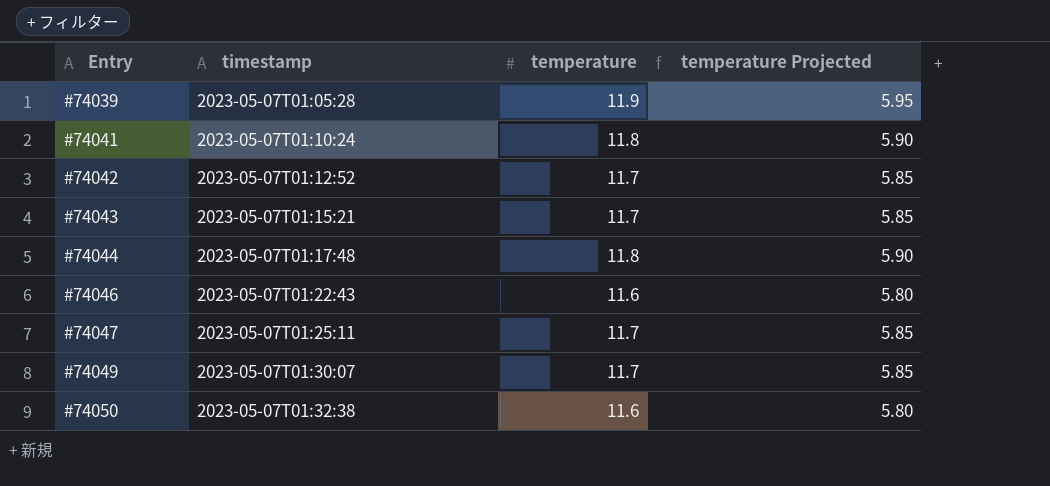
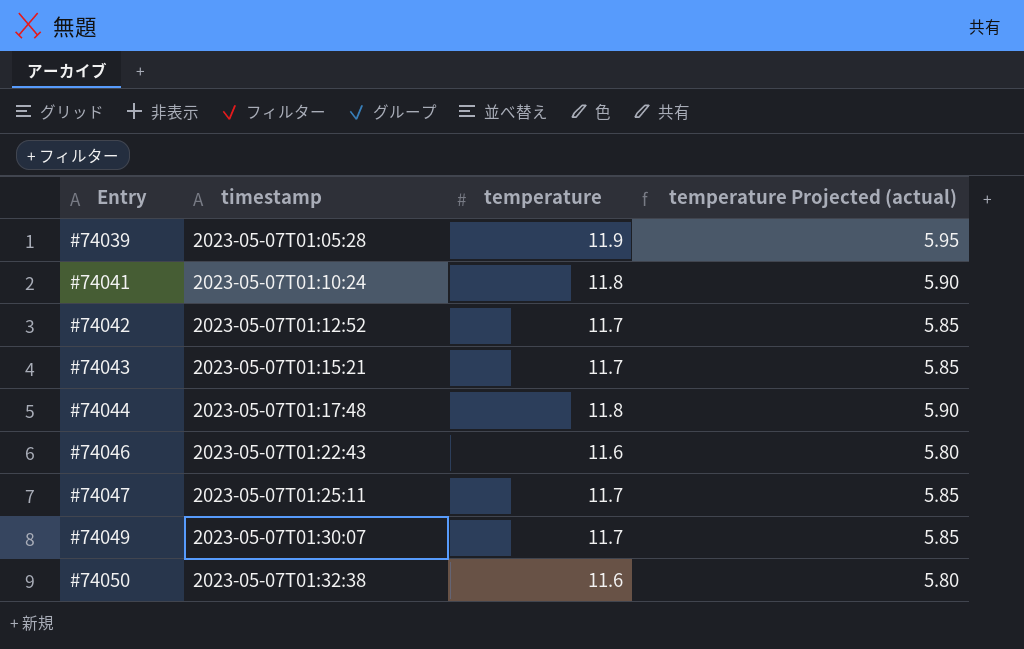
column name: temperature Projected -> temperature Projected (actual)

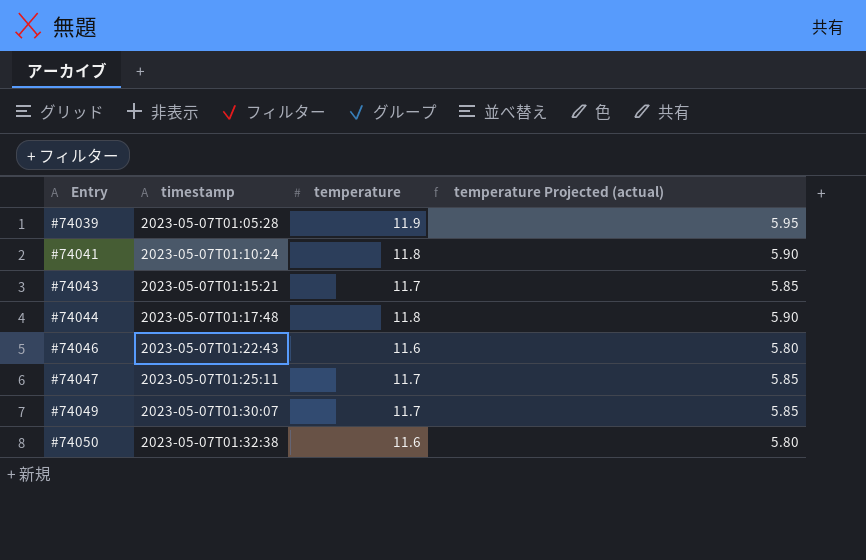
row #74042: 2023-05-07T01:12:52 | 11.7 | 5.85 -> none

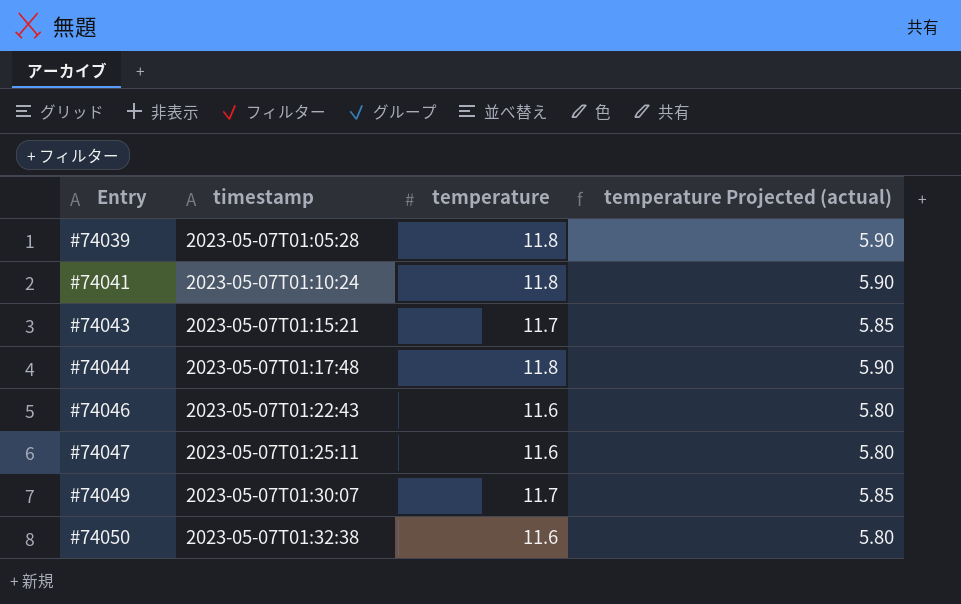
#74039 | temperature: 11.9 -> 11.8
#74039 | temperature Projected (actual): 5.95 -> 5.90
#74047 | temperature: 11.7 -> 11.6
#74047 | temperature Projected (actual): 5.85 -> 5.80

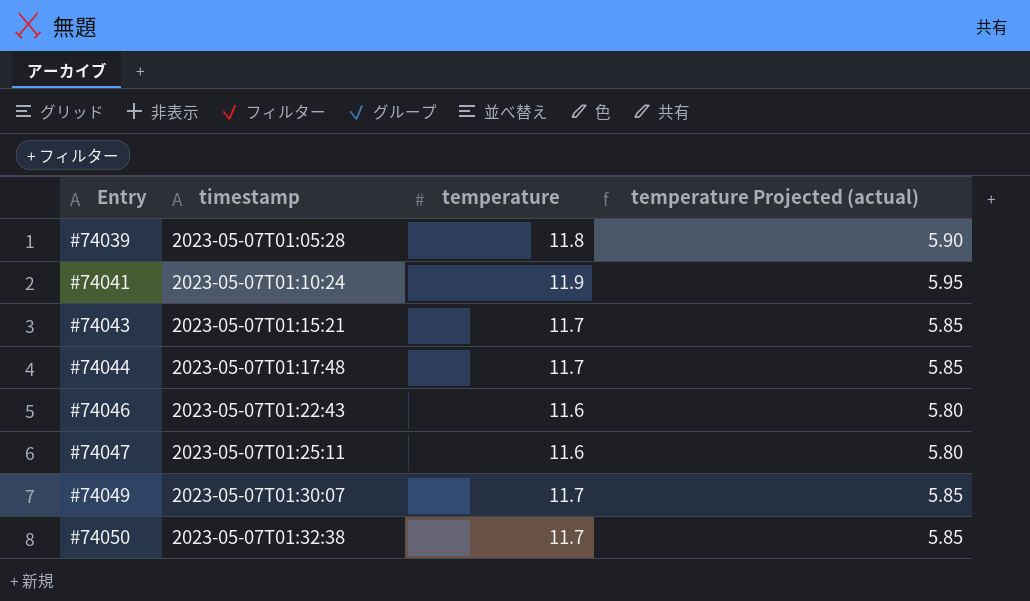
#74041 | temperature: 11.8 -> 11.9
#74041 | temperature Projected (actual): 5.90 -> 5.95
#74044 | temperature: 11.8 -> 11.7
#74044 | temperature Projected (actual): 5.90 -> 5.85
#74050 | temperature: 11.6 -> 11.7
#74050 | temperature Projected (actual): 5.80 -> 5.85

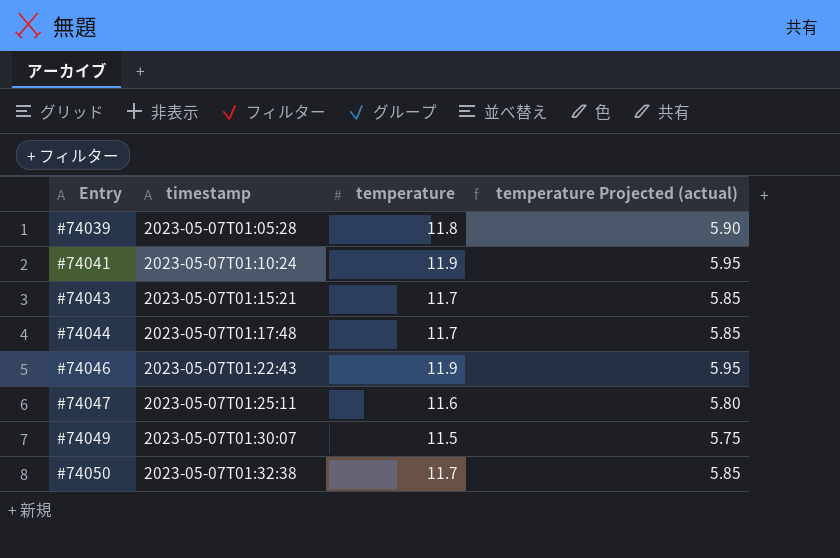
#74046 | temperature: 11.6 -> 11.9
#74046 | temperature Projected (actual): 5.80 -> 5.95
#74049 | temperature: 11.7 -> 11.5
#74049 | temperature Projected (actual): 5.85 -> 5.75

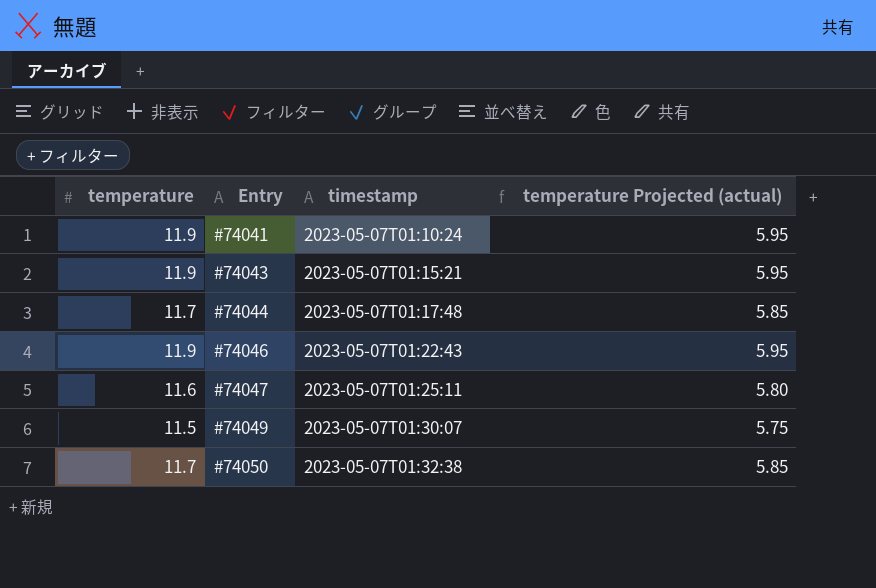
column temperature | position: 3 -> 1
row #74039: 2023-05-07T01:05:28 | 11.8 | 5.90 -> none
#74043 | temperature: 11.7 -> 11.9
#74043 | temperature Projected (actual): 5.85 -> 5.95

